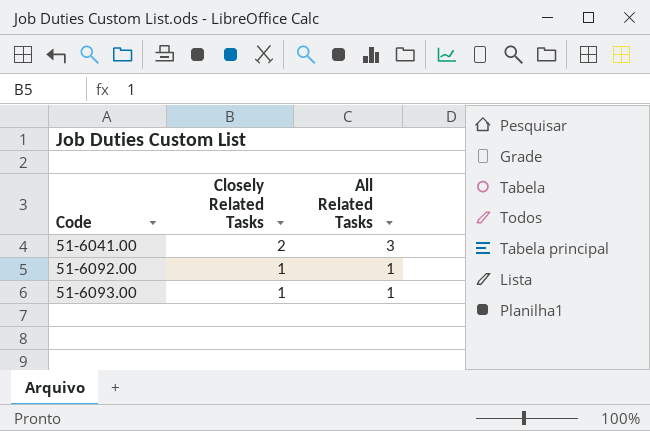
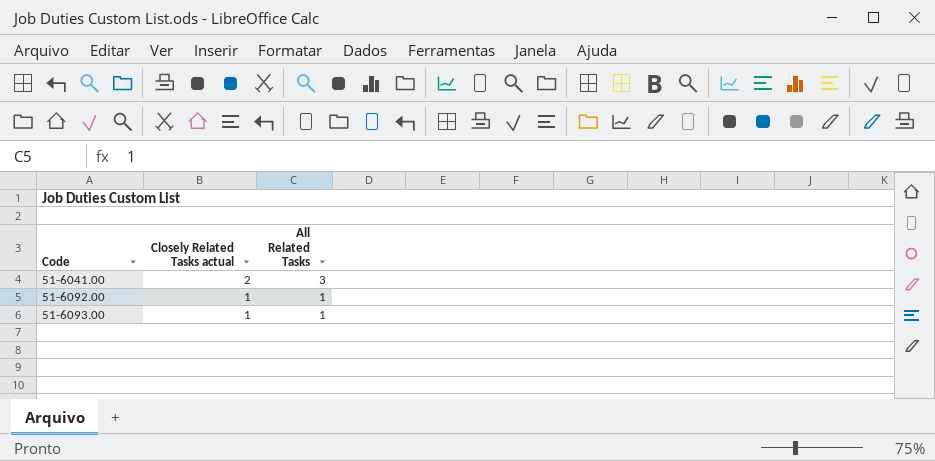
column name: Closely Related Tasks -> Closely Related Tasks actual

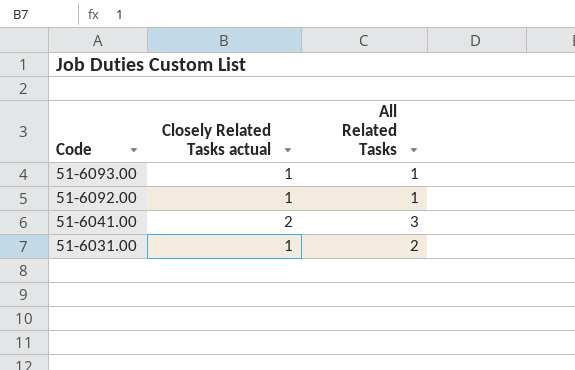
row order: Code ascending -> Code descending
row 51-6031.00: none -> 1 | 2

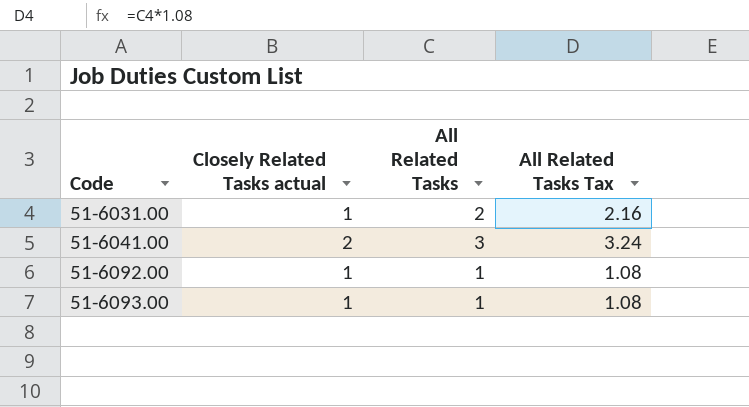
row order: Code descending -> Code ascending
column All Related Tasks Tax | formula: none -> [All Related Tasks] * 1.08

